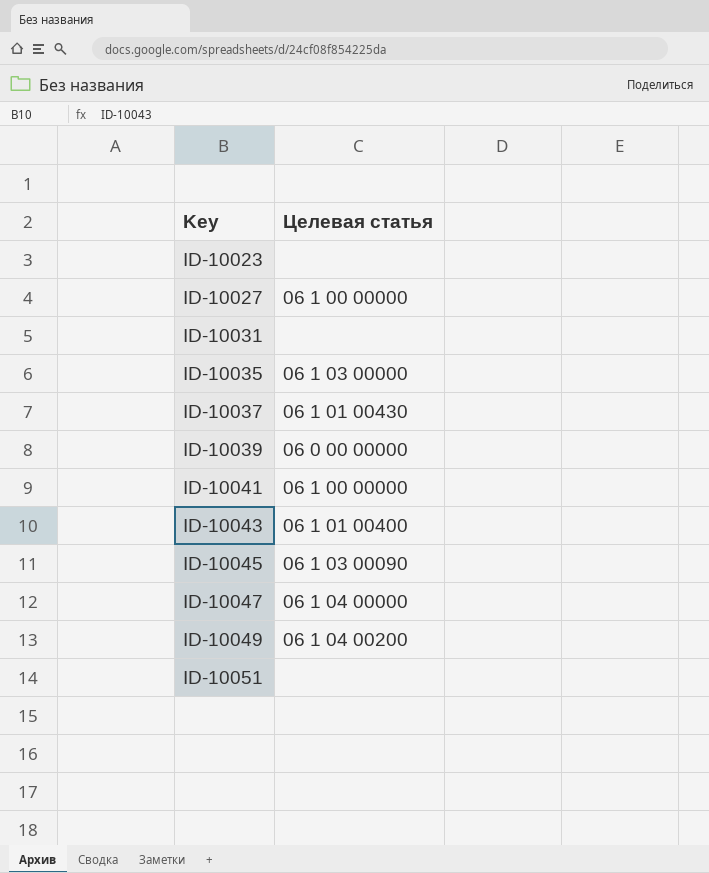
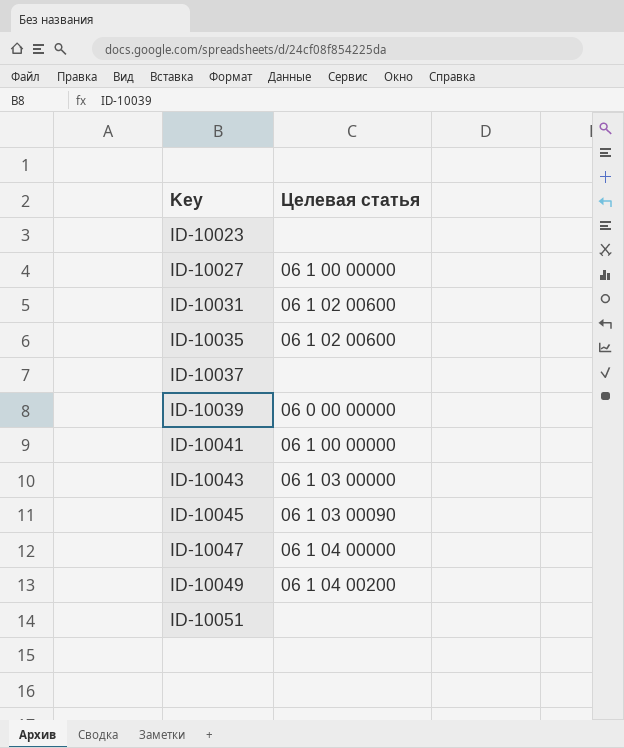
ID-10031 | Целевая статья: none -> 06 1 02 00600
ID-10035 | Целевая статья: 06 1 03 00000 -> 06 1 02 00600
ID-10037 | Целевая статья: 06 1 01 00430 -> none
ID-10043 | Целевая статья: 06 1 01 00400 -> 06 1 03 00000

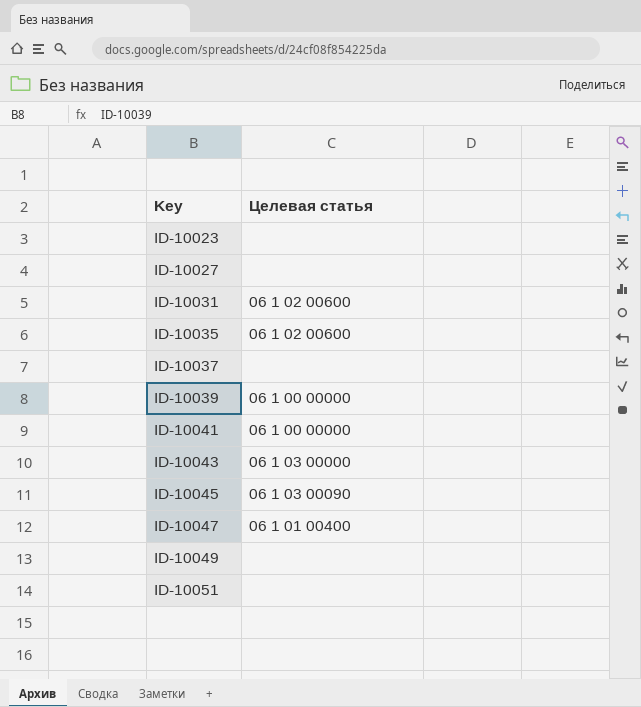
ID-10027 | Целевая статья: 06 1 00 00000 -> none
ID-10039 | Целевая статья: 06 0 00 00000 -> 06 1 00 00000
ID-10047 | Целевая статья: 06 1 04 00000 -> 06 1 01 00400
ID-10049 | Целевая статья: 06 1 04 00200 -> none

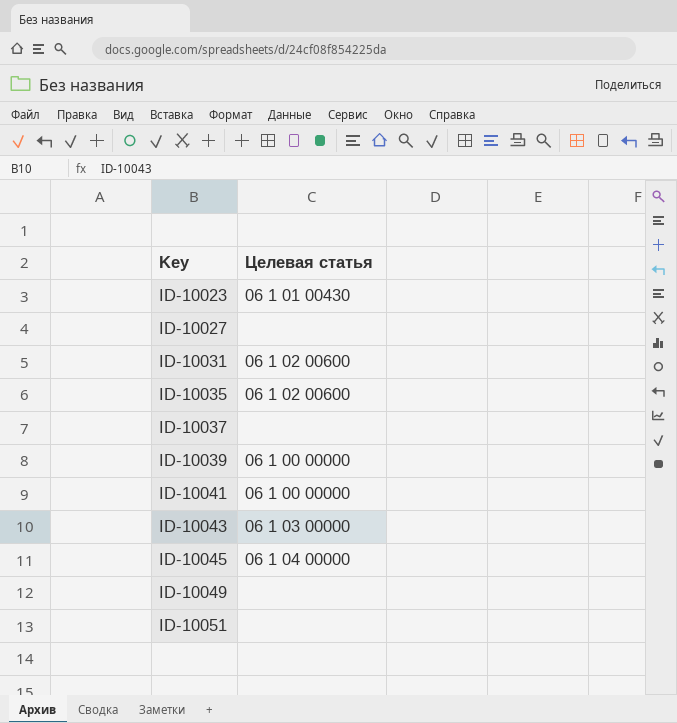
row ID-10047: 06 1 01 00400 -> none
ID-10023 | Целевая статья: none -> 06 1 01 00430
ID-10045 | Целевая статья: 06 1 03 00090 -> 06 1 04 00000

